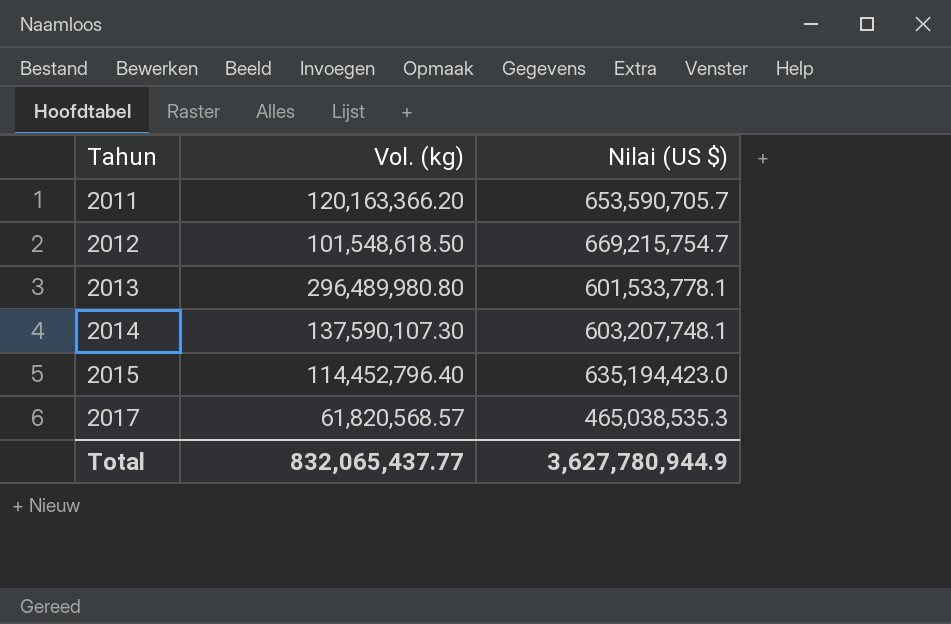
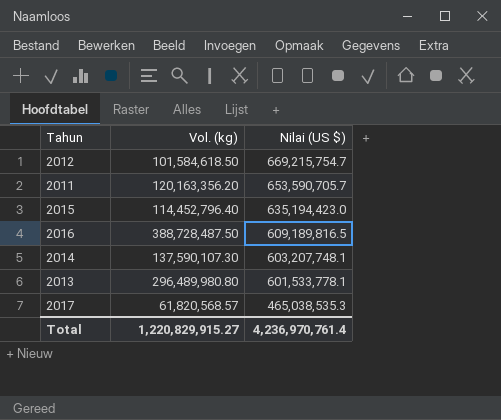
row order: Tahun ascending -> Nilai (US $) descending
2012 | Vol. (kg): 101,548,618.50 -> 101,584,618.50
2011 | Vol. (kg): 120,163,366.20 -> 120,163,356.20
row 2016: none -> 388,728,487.50 | 609,189,816.5
Total | Vol. (kg): 832,065,437.77 -> 1,220,829,915.27
Total | Nilai (US $): 3,627,780,944.9 -> 4,236,970,761.4

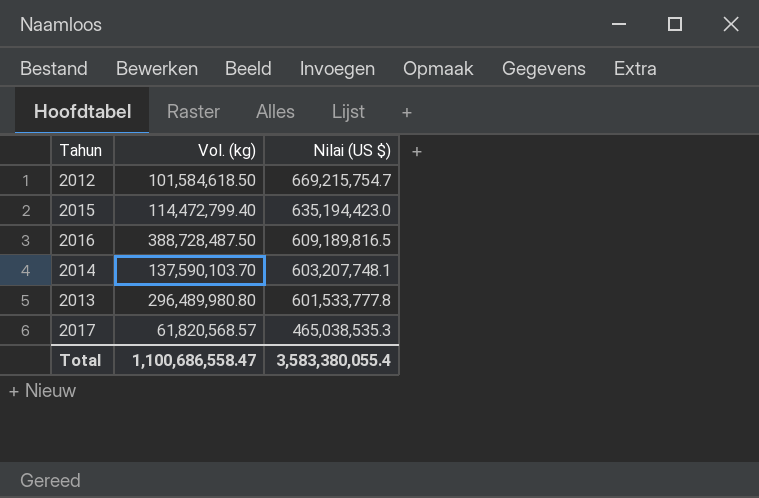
row 2011: 120,163,356.20 | 653,590,705.7 -> none
2015 | Vol. (kg): 114,452,796.40 -> 114,472,799.40
2014 | Vol. (kg): 137,590,107.30 -> 137,590,103.70
2013 | Nilai (US $): 601,533,778.1 -> 601,533,777.8
Total | Vol. (kg): 1,220,829,915.27 -> 1,100,686,558.47
Total | Nilai (US $): 4,236,970,761.4 -> 3,583,380,055.4

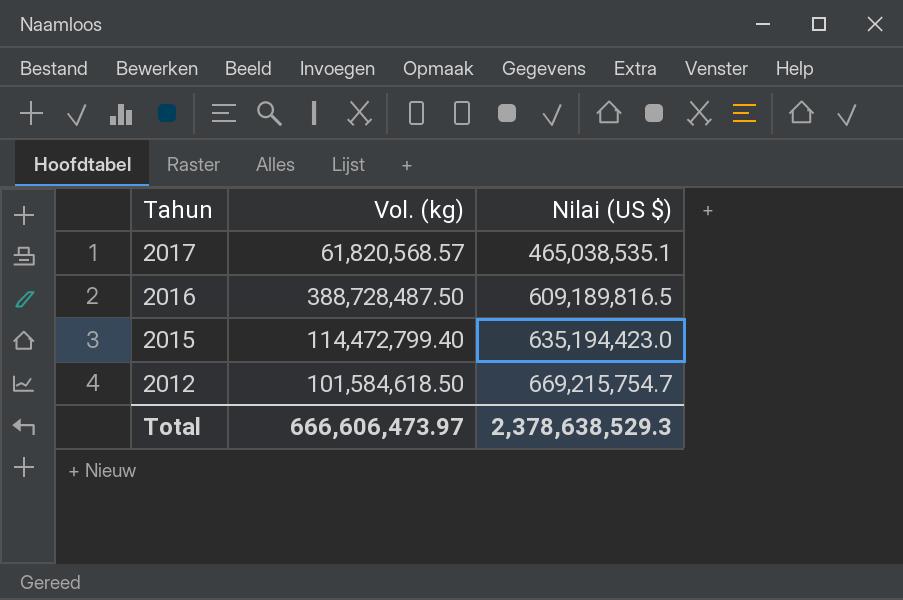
row order: Nilai (US $) descending -> Tahun descending
row 2014: 137,590,103.70 | 603,207,748.1 -> none
row 2013: 296,489,980.80 | 601,533,777.8 -> none
2017 | Nilai (US $): 465,038,535.3 -> 465,038,535.1
Total | Vol. (kg): 1,100,686,558.47 -> 666,606,473.97
Total | Nilai (US $): 3,583,380,055.4 -> 2,378,638,529.3

